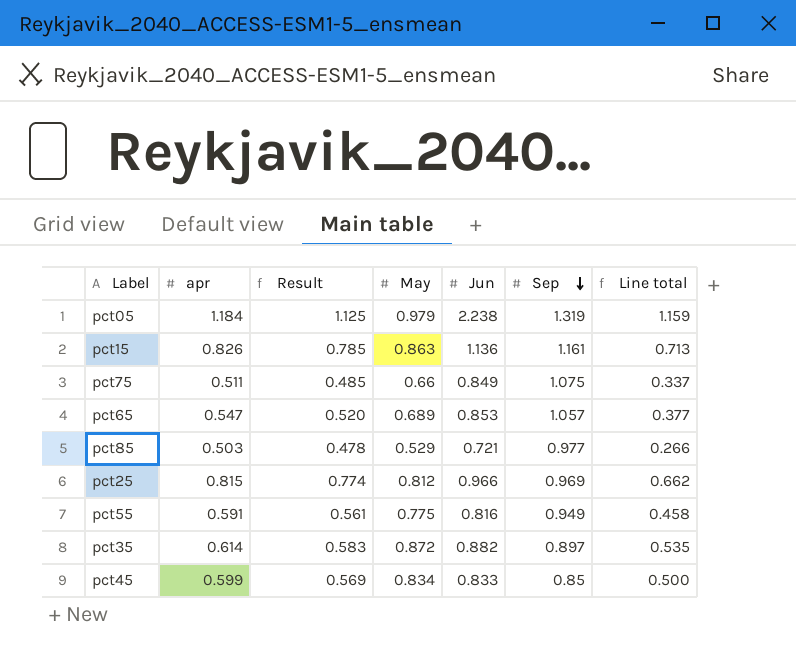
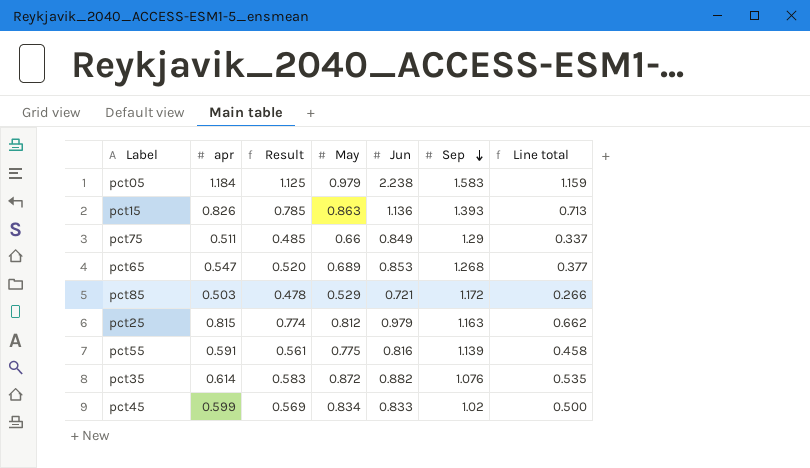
pct05 | Sep: 1.319 -> 1.583
pct15 | Sep: 1.161 -> 1.393
pct75 | Sep: 1.075 -> 1.29
pct65 | Sep: 1.057 -> 1.268
pct85 | Sep: 0.977 -> 1.172
pct25 | Jun: 0.966 -> 0.979
pct25 | Sep: 0.969 -> 1.163
pct55 | Sep: 0.949 -> 1.139
pct35 | Sep: 0.897 -> 1.076
pct45 | Sep: 0.85 -> 1.02

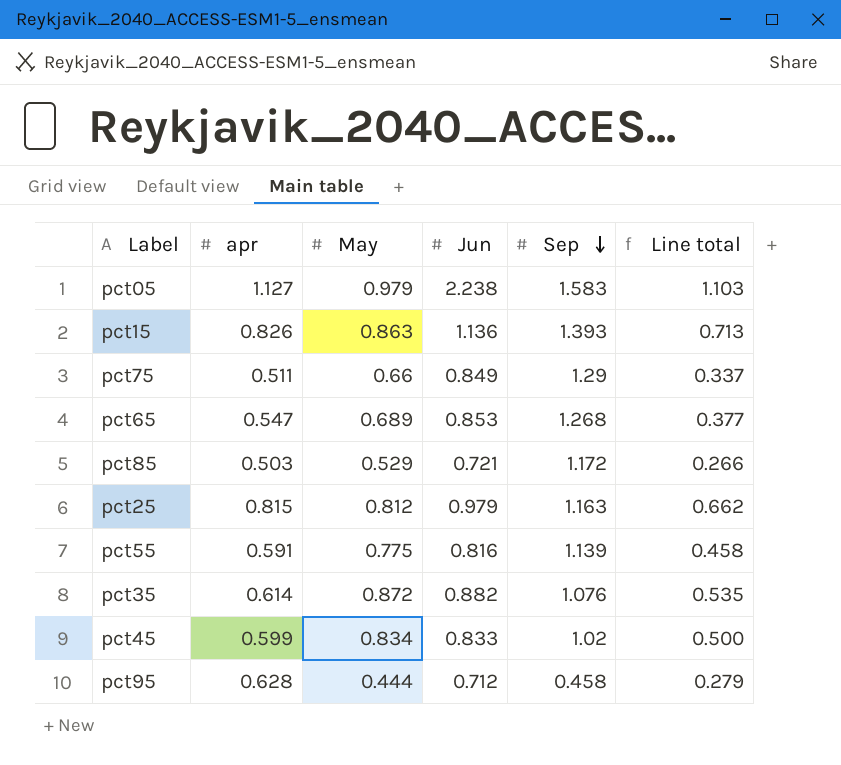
column Result | formula: [apr] * 0.95 -> none
pct05 | apr: 1.184 -> 1.127
pct05 | Line total: 1.159 -> 1.103
row pct95: none -> 0.628 | 0.444 | 0.712 | 0.458 | 0.279

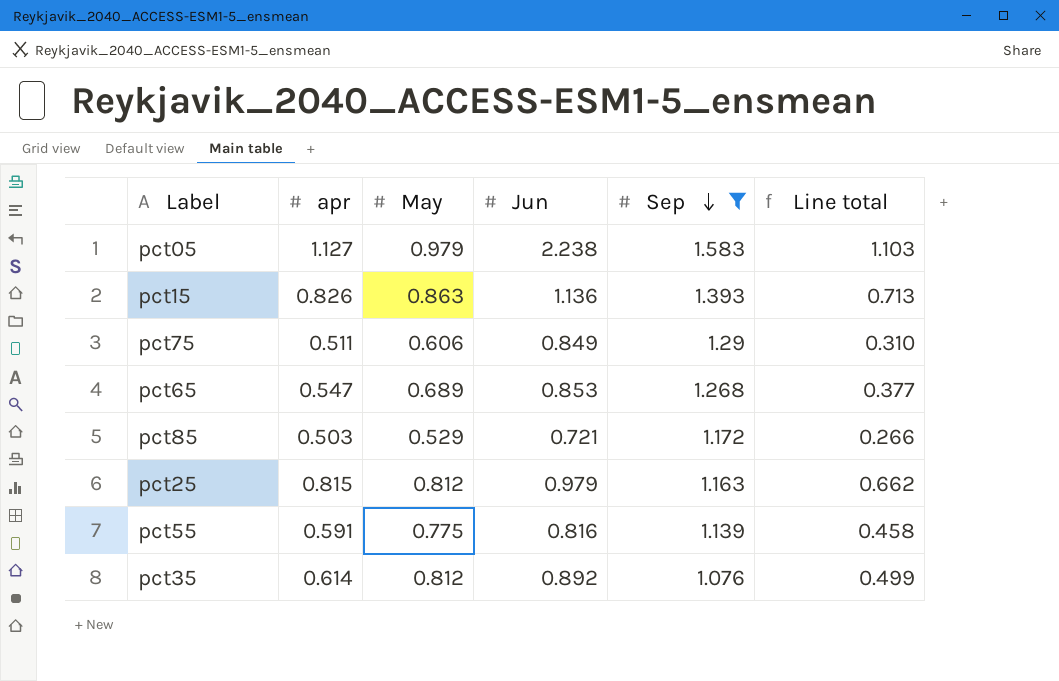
filter: none -> Sep >= 1.076
pct75 | May: 0.66 -> 0.606
pct75 | Line total: 0.337 -> 0.310
pct35 | May: 0.872 -> 0.812
pct35 | Jun: 0.882 -> 0.892
pct35 | Line total: 0.535 -> 0.499

